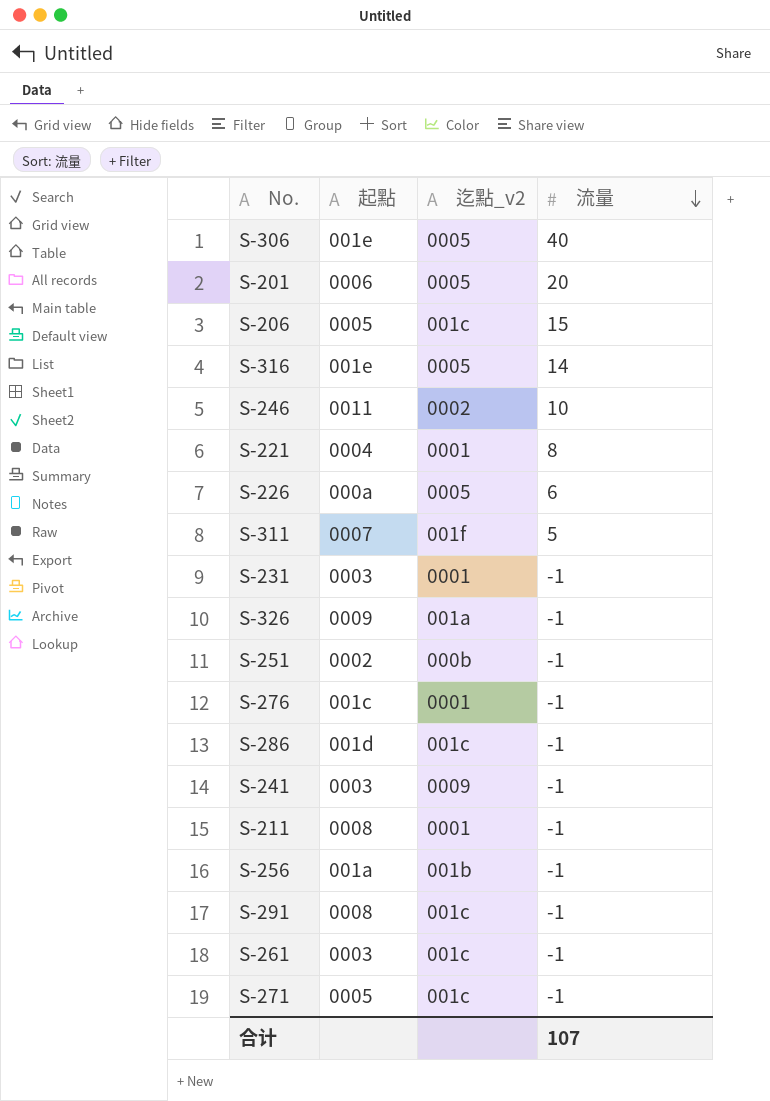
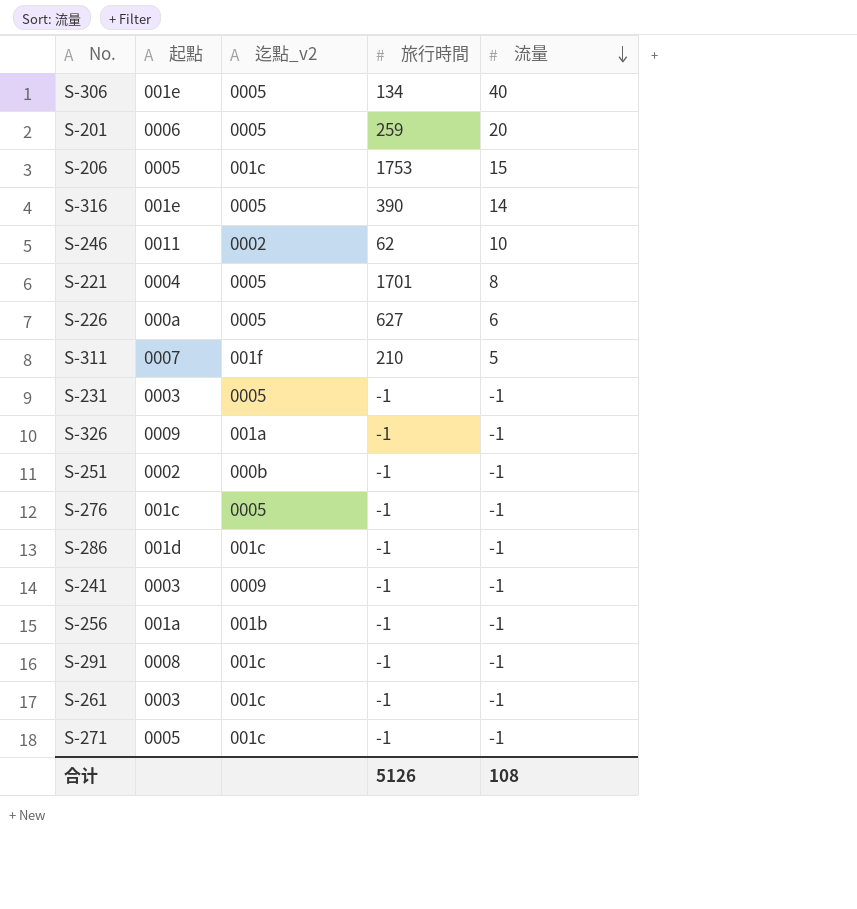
column 旅行時間 | position: none -> 4
row S-211: 0008 | 0001 | -1 -> none
S-221 | 迄點_v2: 0001 -> 0005
S-231 | 迄點_v2: 0001 -> 0005
S-276 | 迄點_v2: 0001 -> 0005
合计 | 流量: 107 -> 108

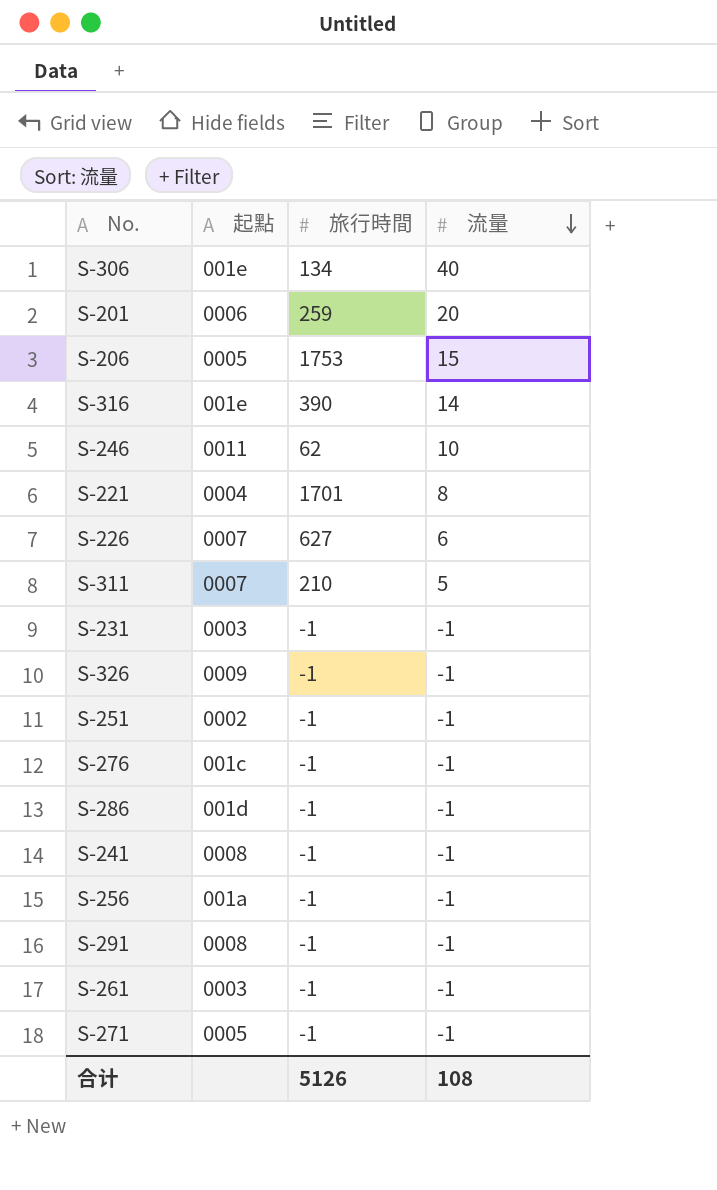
column 迄點_v2 | position: 3 -> none
S-226 | 起點: 000a -> 0007
S-241 | 起點: 0003 -> 0008

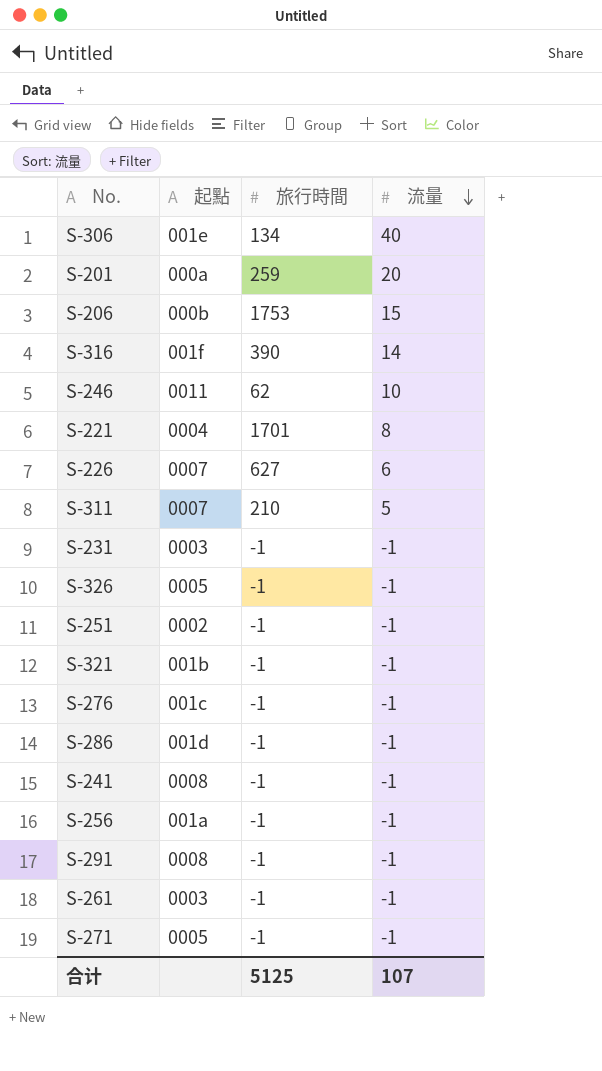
S-201 | 起點: 0006 -> 000a
S-206 | 起點: 0005 -> 000b
S-316 | 起點: 001e -> 001f
S-326 | 起點: 0009 -> 0005
row S-321: none -> 001b | -1 | -1
合计 | 旅行時間: 5126 -> 5125
合计 | 流量: 108 -> 107

